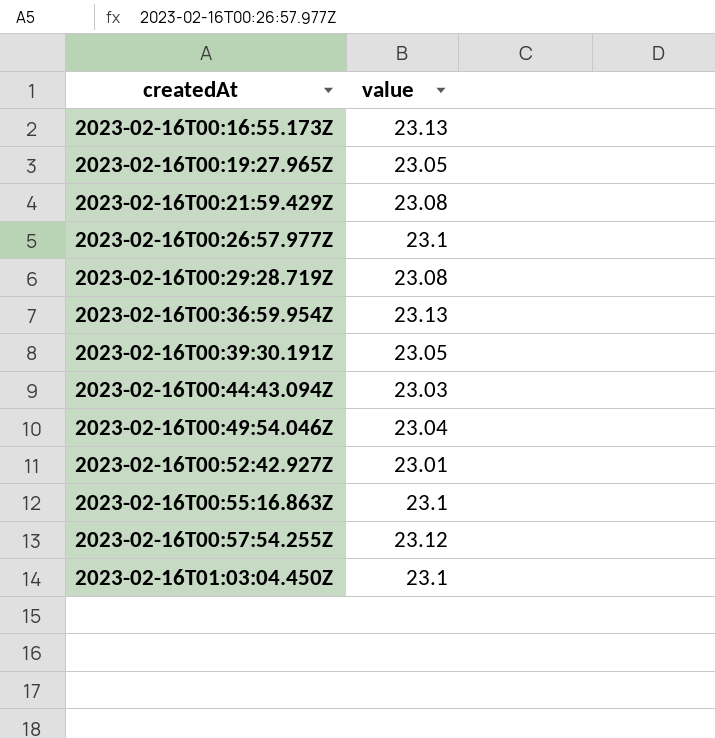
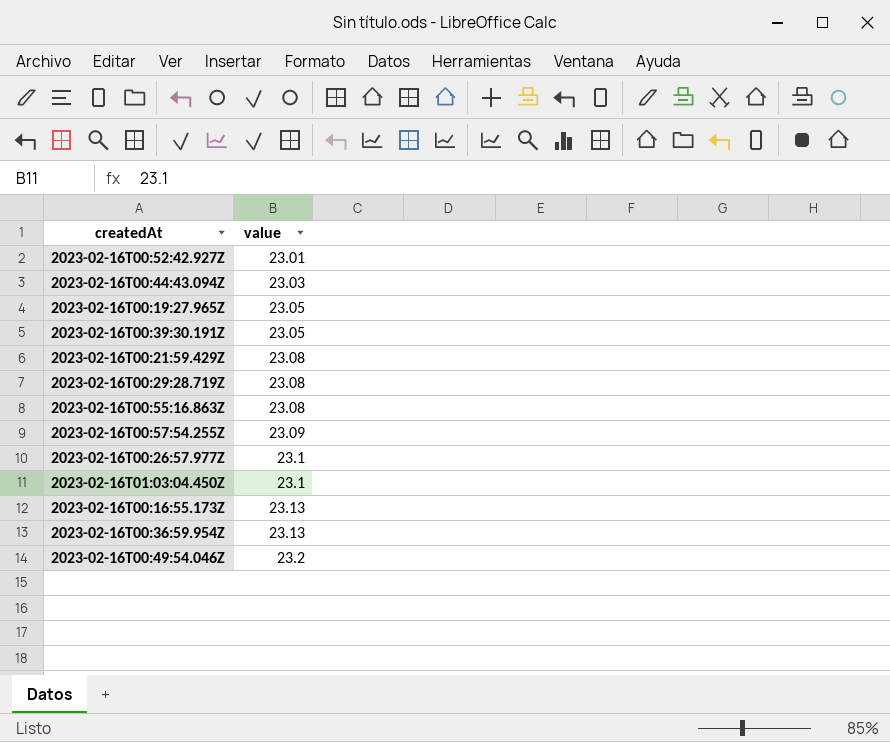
row order: createdAt ascending -> value ascending
2023-02-16T00:55:16.863Z | value: 23.1 -> 23.08
2023-02-16T00:57:54.255Z | value: 23.12 -> 23.09
2023-02-16T00:49:54.046Z | value: 23.04 -> 23.2

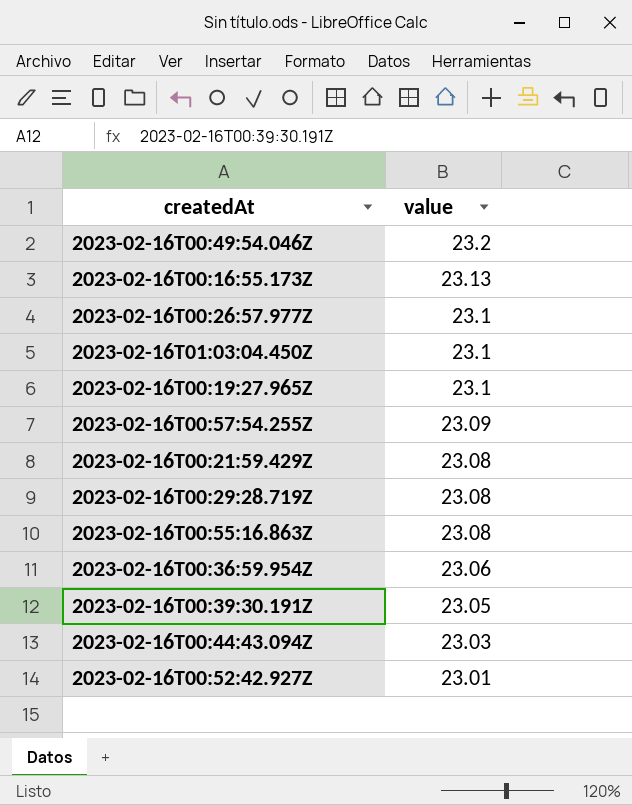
row order: value ascending -> value descending
2023-02-16T00:19:27.965Z | value: 23.05 -> 23.1
2023-02-16T00:36:59.954Z | value: 23.13 -> 23.06

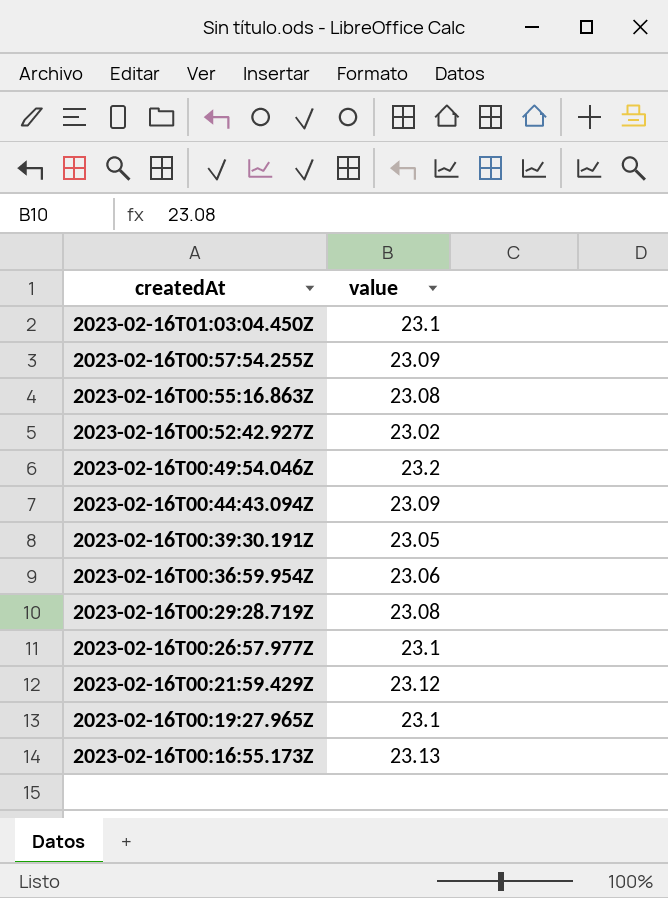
row order: value descending -> createdAt descending
2023-02-16T00:52:42.927Z | value: 23.01 -> 23.02
2023-02-16T00:44:43.094Z | value: 23.03 -> 23.09
2023-02-16T00:21:59.429Z | value: 23.08 -> 23.12

